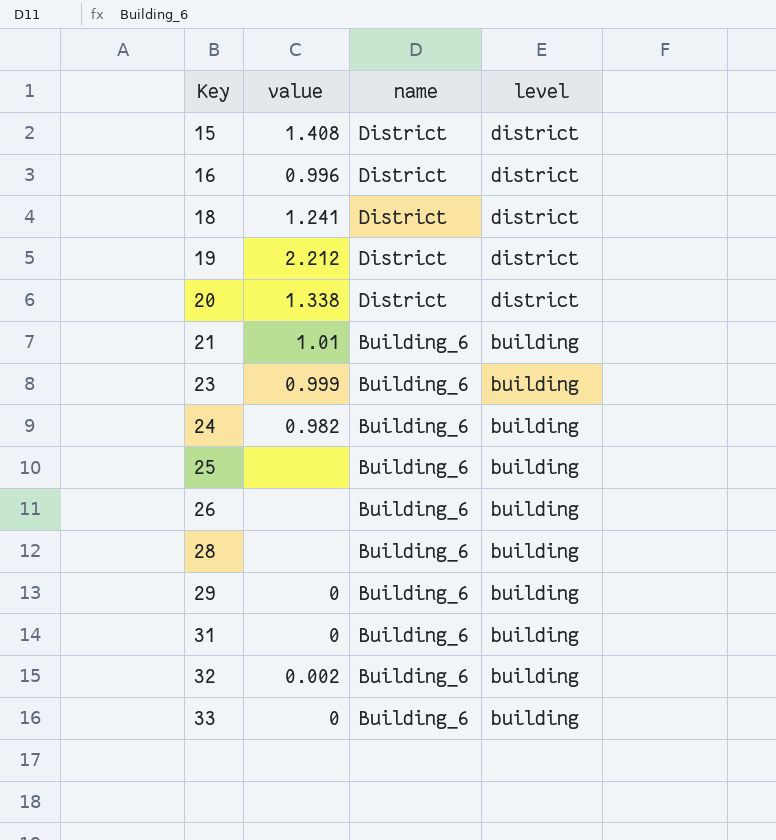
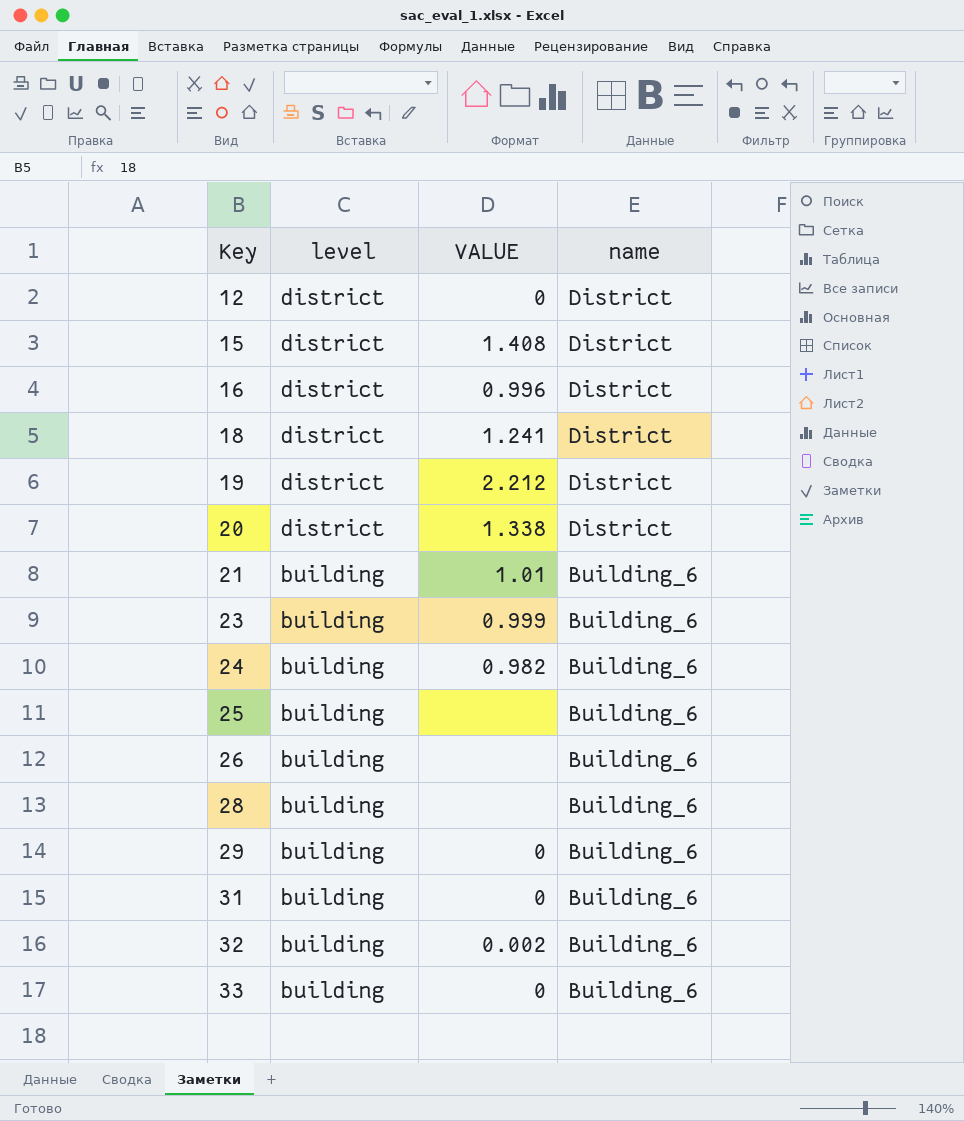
column level | position: 4 -> 2
column name: value -> VALUE
row 12: none -> district | 0 | District

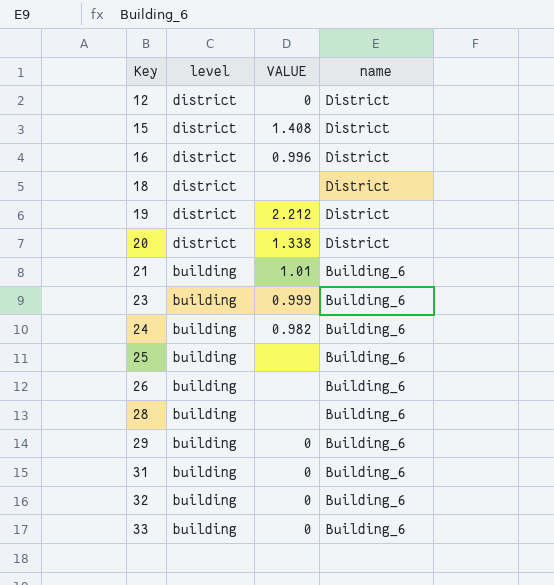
18 | VALUE: 1.241 -> none
32 | VALUE: 0.002 -> 0

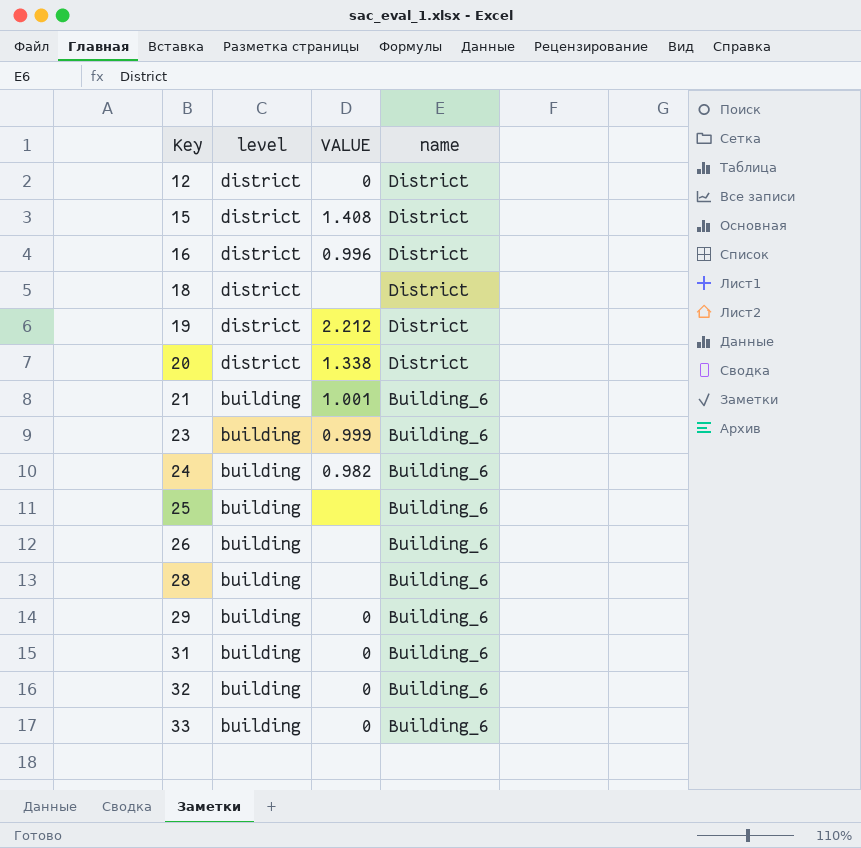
21 | VALUE: 1.01 -> 1.001

